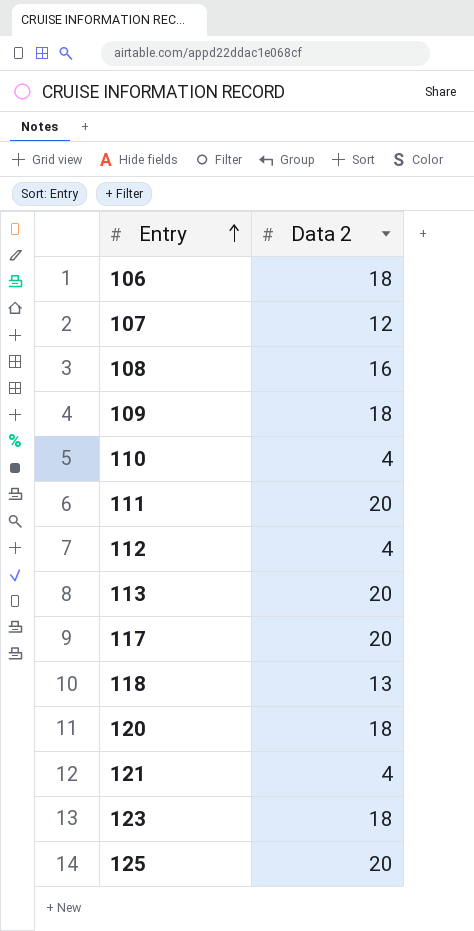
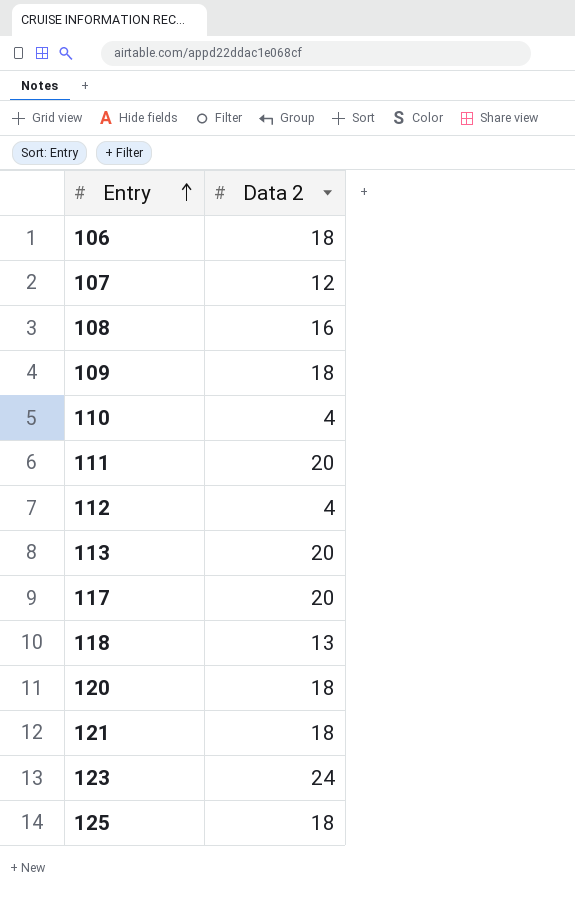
121 | Data 2: 4 -> 18
123 | Data 2: 18 -> 24
125 | Data 2: 20 -> 18

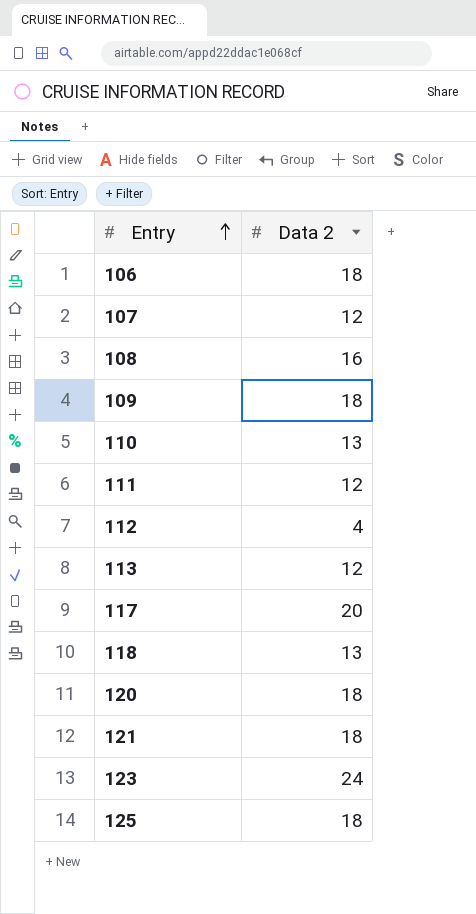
110 | Data 2: 4 -> 13
111 | Data 2: 20 -> 12
113 | Data 2: 20 -> 12

